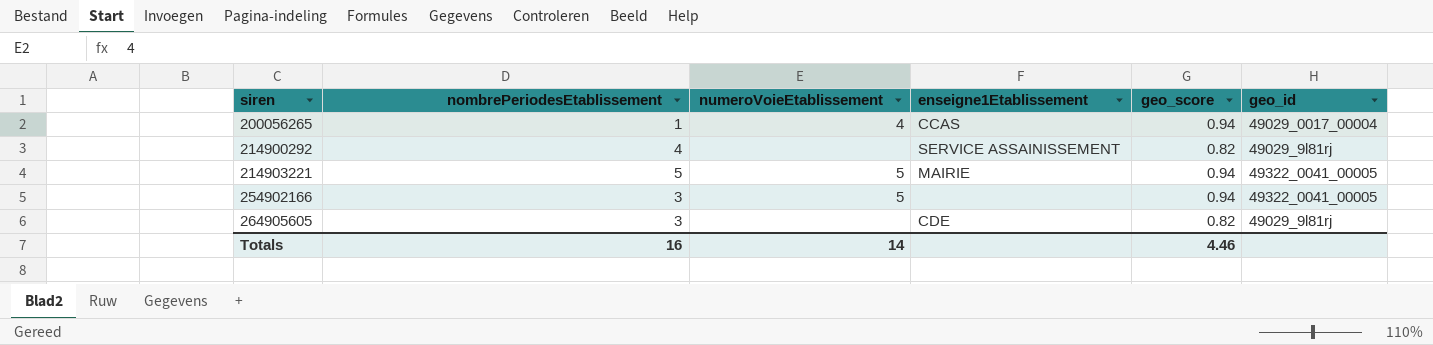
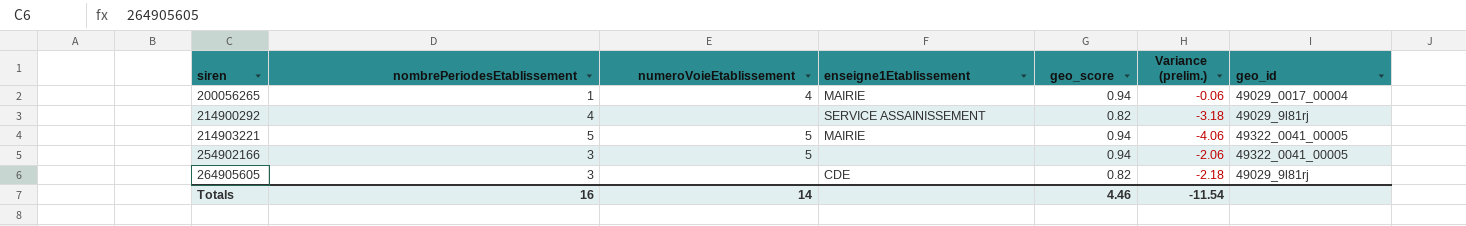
column Variance (prelim.) | formula: none -> [geo_score] - [nombrePeriodesEtablissement]
200056265 | enseigne1Etablissement: CCAS -> MAIRIE

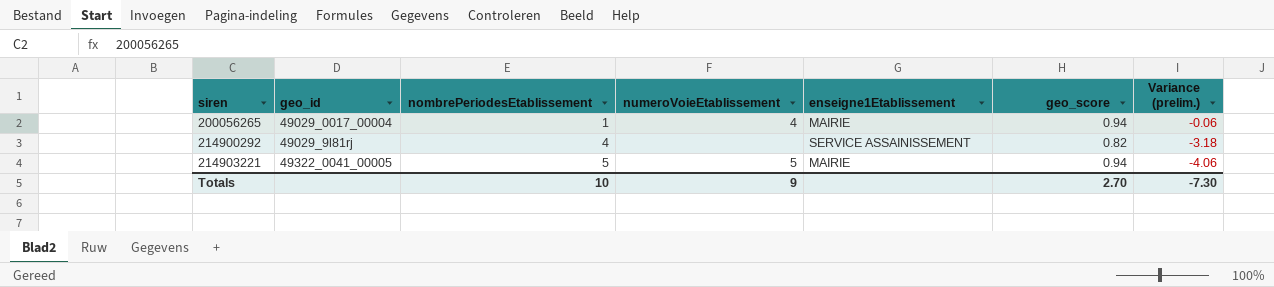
column geo_id | position: 7 -> 2
row 254902166: 3 | 5 | none | 0.94 | -2.06 | 49322_0041_00005 -> none
row 264905605: 3 | none | CDE | 0.82 | -2.18 | 49029_9l81rj -> none
Totals | nombrePeriodesEtablissement: 16 -> 10
Totals | numeroVoieEtablissement: 14 -> 9
Totals | geo_score: 4.46 -> 2.70
Totals | Variance (prelim.): -11.54 -> -7.30

